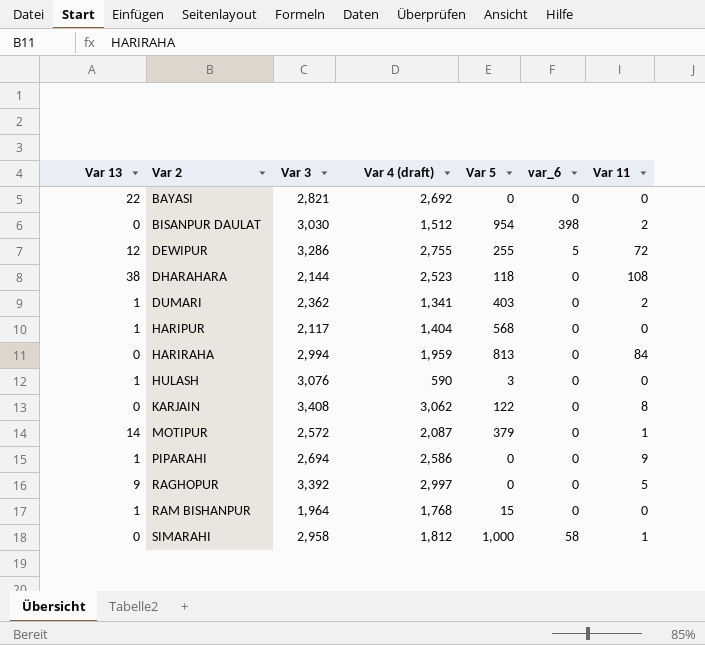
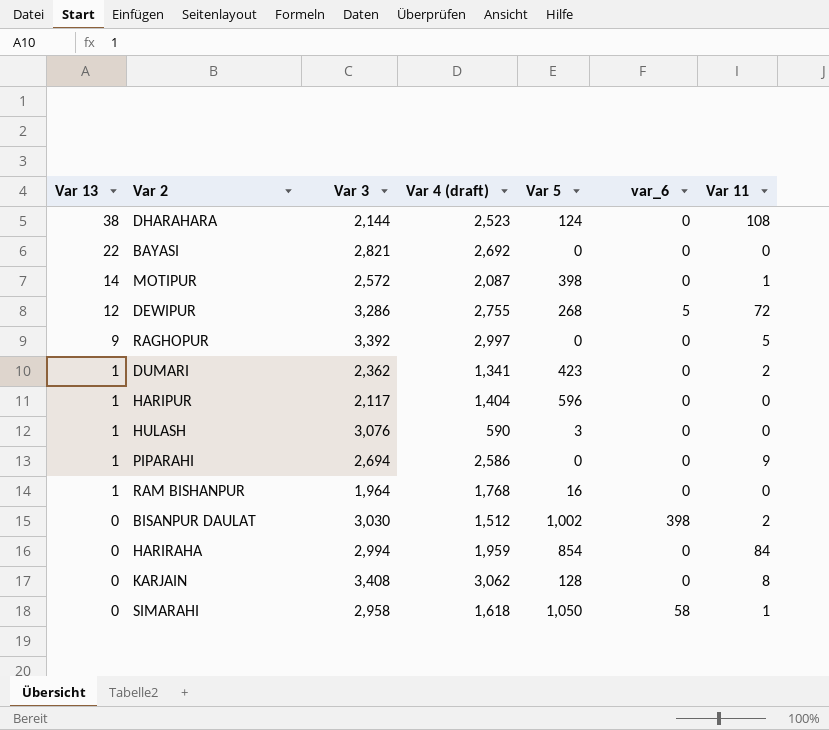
row order: Var 2 ascending -> Var 13 descending
DHARAHARA | Var 5: 118 -> 124
MOTIPUR | Var 5: 379 -> 398
DEWIPUR | Var 5: 255 -> 268
DUMARI | Var 5: 403 -> 423
HARIPUR | Var 5: 568 -> 596
RAM BISHANPUR | Var 5: 15 -> 16
BISANPUR DAULAT | Var 5: 954 -> 1,002
HARIRAHA | Var 5: 813 -> 854
KARJAIN | Var 5: 122 -> 128
SIMARAHI | Var 4 (draft): 1,812 -> 1,618
SIMARAHI | Var 5: 1,000 -> 1,050

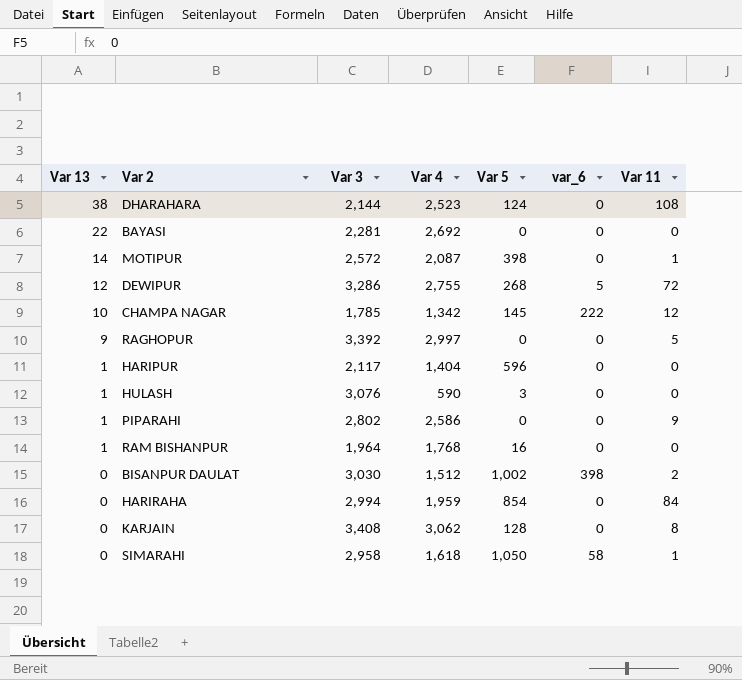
column name: Var 4 (draft) -> Var 4
row DUMARI: 1 | 2,362 | 1,341 | 423 | 0 | 2 -> none
BAYASI | Var 3: 2,821 -> 2,281
row CHAMPA NAGAR: none -> 10 | 1,785 | 1,342 | 145 | 222 | 12
PIPARAHI | Var 3: 2,694 -> 2,802

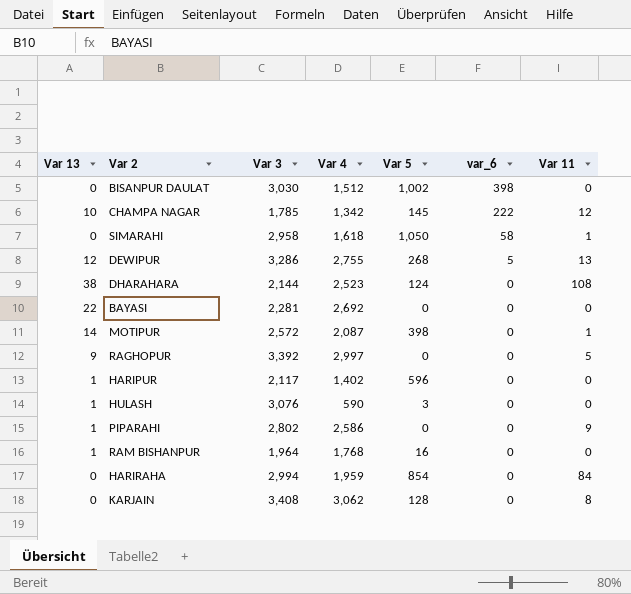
row order: Var 13 descending -> var_6 descending
BISANPUR DAULAT | Var 11: 2 -> 0
DEWIPUR | Var 11: 72 -> 13
HARIPUR | Var 4: 1,404 -> 1,402

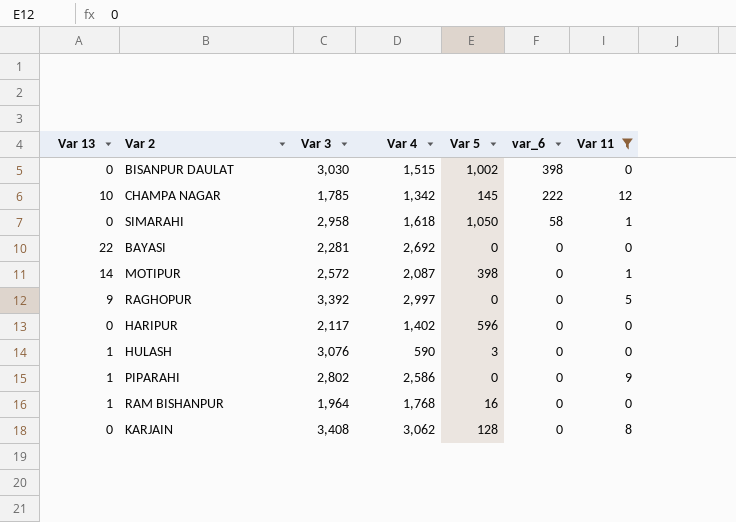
filter: none -> Var 11 <= 12
BISANPUR DAULAT | Var 4: 1,512 -> 1,515
HARIPUR | Var 13: 1 -> 0

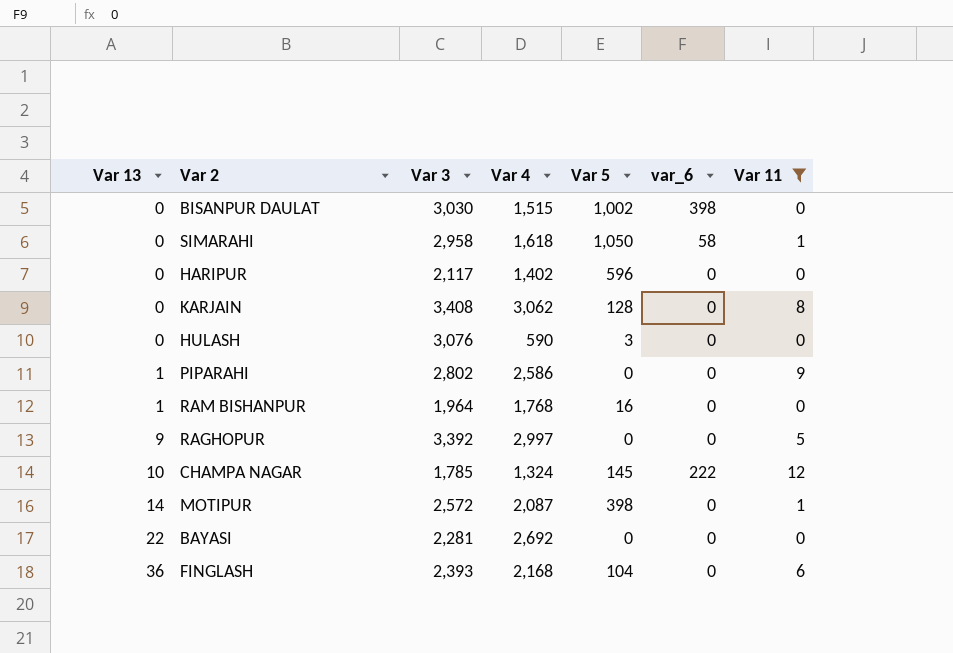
row order: var_6 descending -> Var 13 ascending
HULASH | Var 13: 1 -> 0
CHAMPA NAGAR | Var 4: 1,342 -> 1,324
row FINGLASH: none -> 36 | 2,393 | 2,168 | 104 | 0 | 6

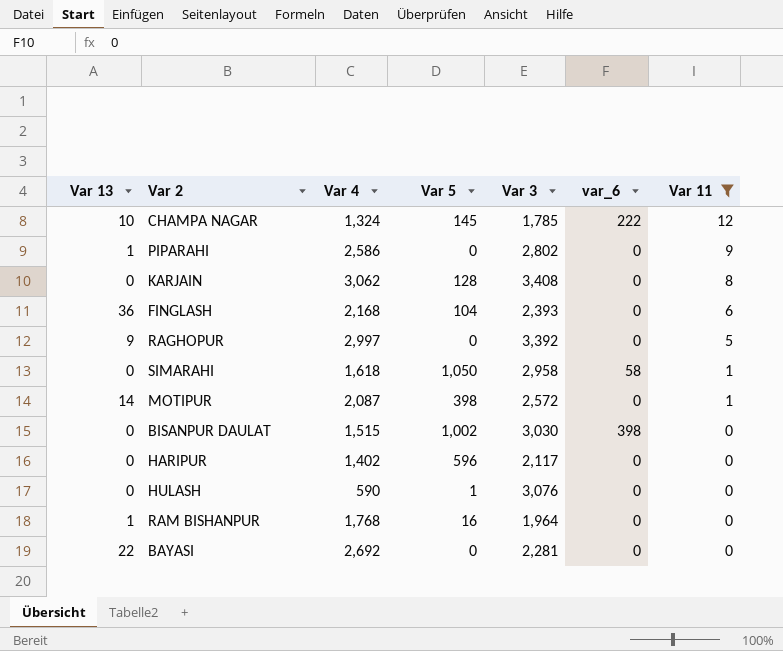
row order: Var 13 ascending -> Var 11 descending
column Var 3 | position: 3 -> 5
HULASH | Var 5: 3 -> 1

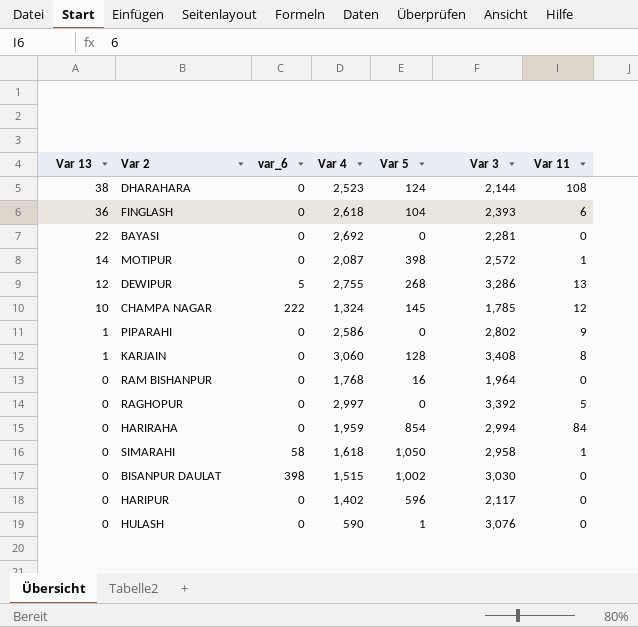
filter: Var 11 <= 12 -> none
row order: Var 11 descending -> Var 13 descending
column var_6 | position: 6 -> 3
FINGLASH | Var 4: 2,168 -> 2,618
KARJAIN | Var 13: 0 -> 1
KARJAIN | Var 4: 3,062 -> 3,060
RAM BISHANPUR | Var 13: 1 -> 0
RAGHOPUR | Var 13: 9 -> 0

